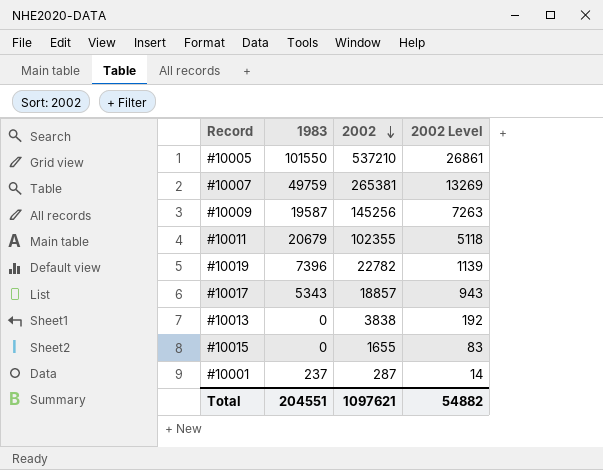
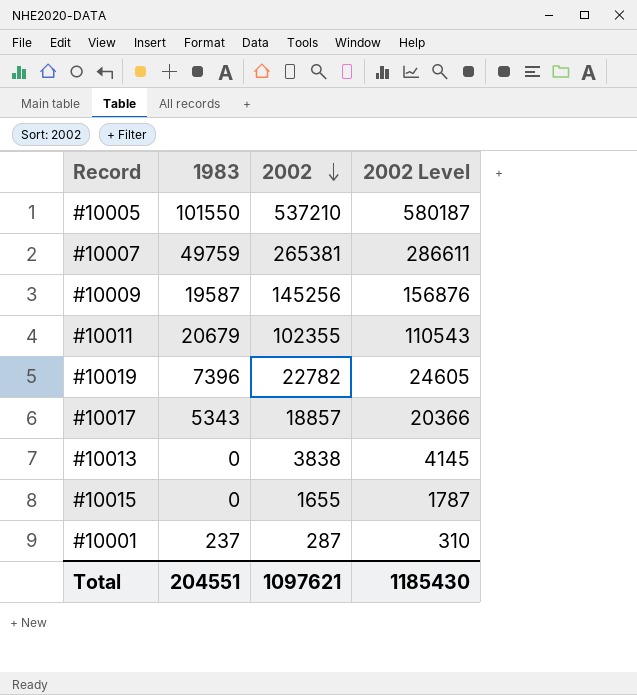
column 2002 Level | formula: [2002] * 0.05 -> [2002] * 1.08
Total | 2002 Level: 54882 -> 1185430

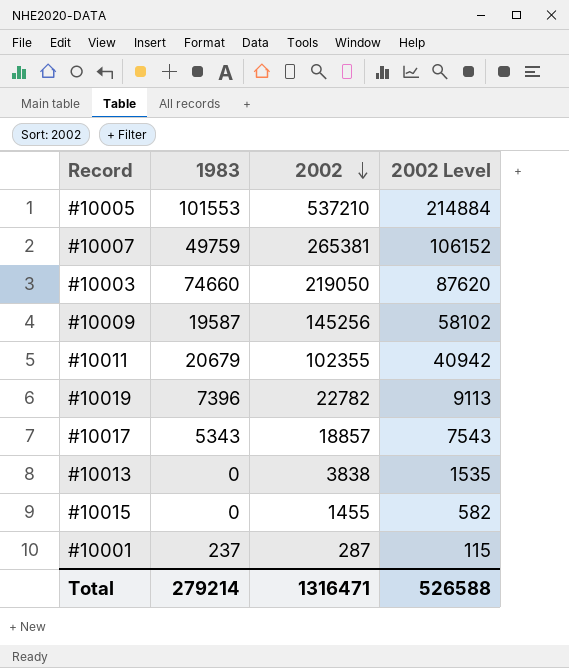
column 2002 Level | formula: [2002] * 1.08 -> [2002] * 0.4
#10005 | 1983: 101550 -> 101553
row #10003: none -> 74660 | 219050 | 87620
#10015 | 2002: 1655 -> 1455
Total | 1983: 204551 -> 279214
Total | 2002: 1097621 -> 1316471
Total | 2002 Level: 1185430 -> 526588

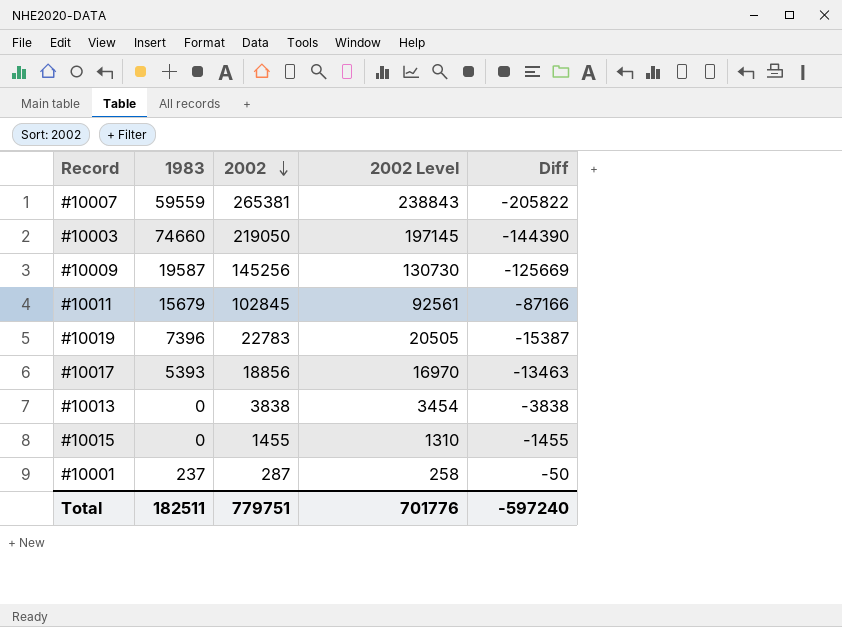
column 2002 Level | formula: [2002] * 0.4 -> [2002] * 0.9
column Diff | formula: none -> [1983] - [2002]
row #10005: 101553 | 537210 | 214884 -> none
#10007 | 1983: 49759 -> 59559
#10011 | 1983: 20679 -> 15679
#10011 | 2002: 102355 -> 102845
#10019 | 2002: 22782 -> 22783
#10017 | 1983: 5343 -> 5393
#10017 | 2002: 18857 -> 18856
Total | 1983: 279214 -> 182511
Total | 2002: 1316471 -> 779751
Total | 2002 Level: 526588 -> 701776

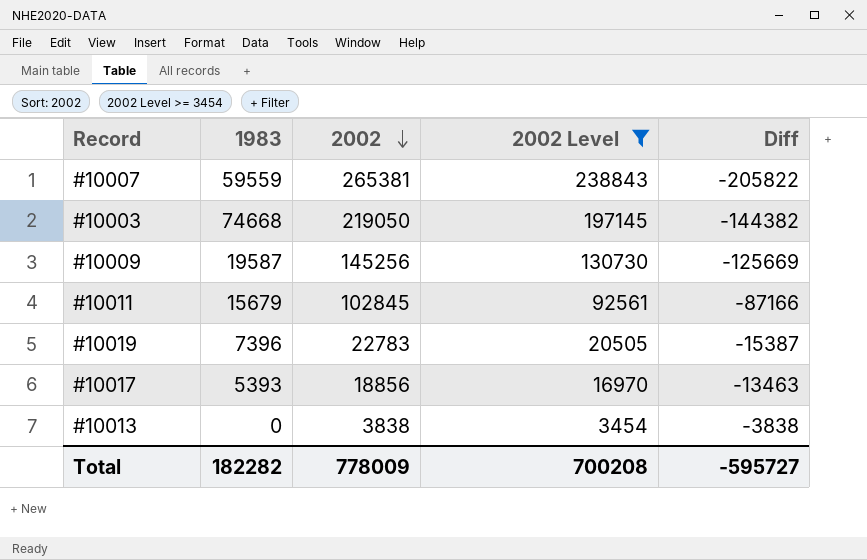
filter: none -> 2002 Level >= 3454
#10003 | 1983: 74660 -> 74668
#10003 | Diff: -144390 -> -144382
Total | 1983: 182511 -> 182282
Total | 2002: 779751 -> 778009
Total | 2002 Level: 701776 -> 700208
Total | Diff: -597240 -> -595727

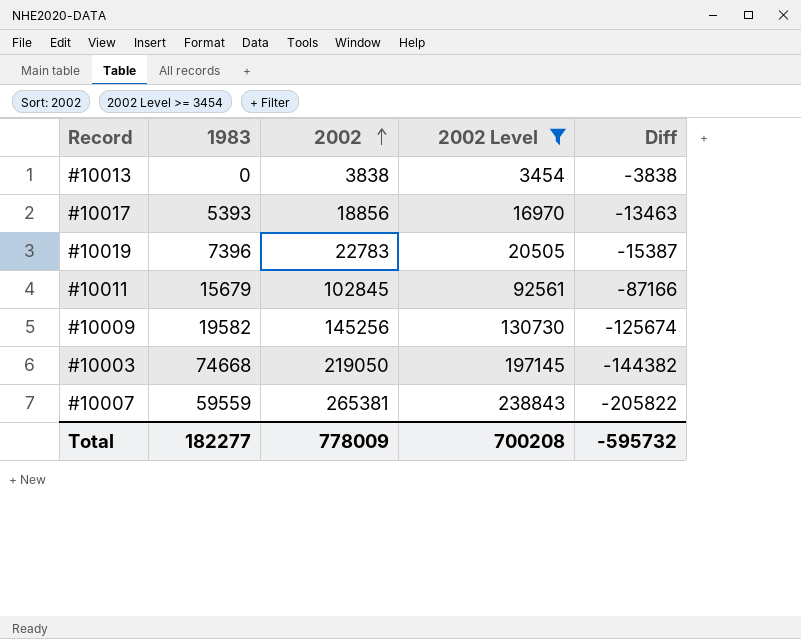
row order: 2002 descending -> 2002 ascending
#10009 | 1983: 19587 -> 19582
#10009 | Diff: -125669 -> -125674
Total | 1983: 182282 -> 182277
Total | Diff: -595727 -> -595732

